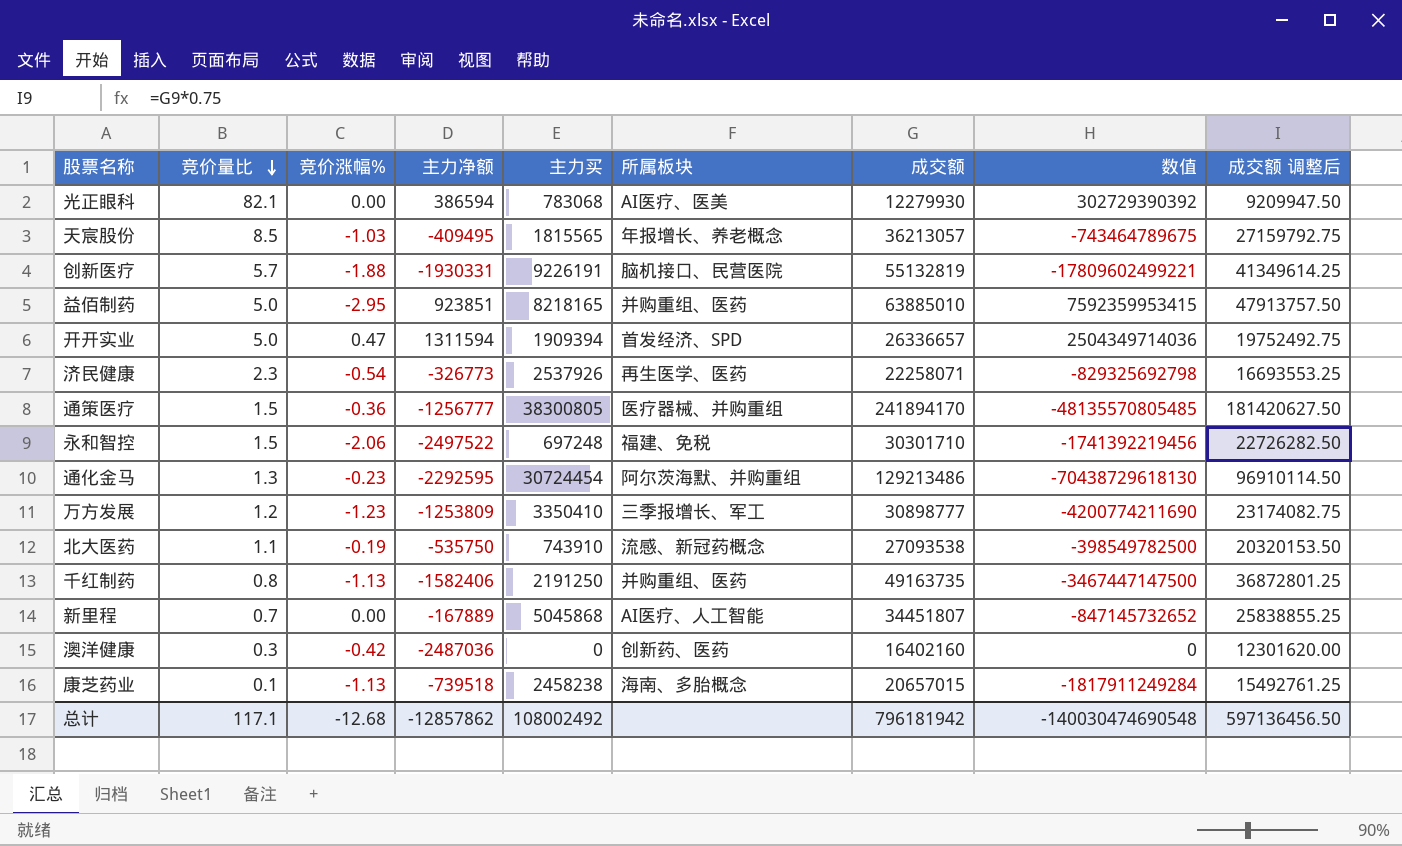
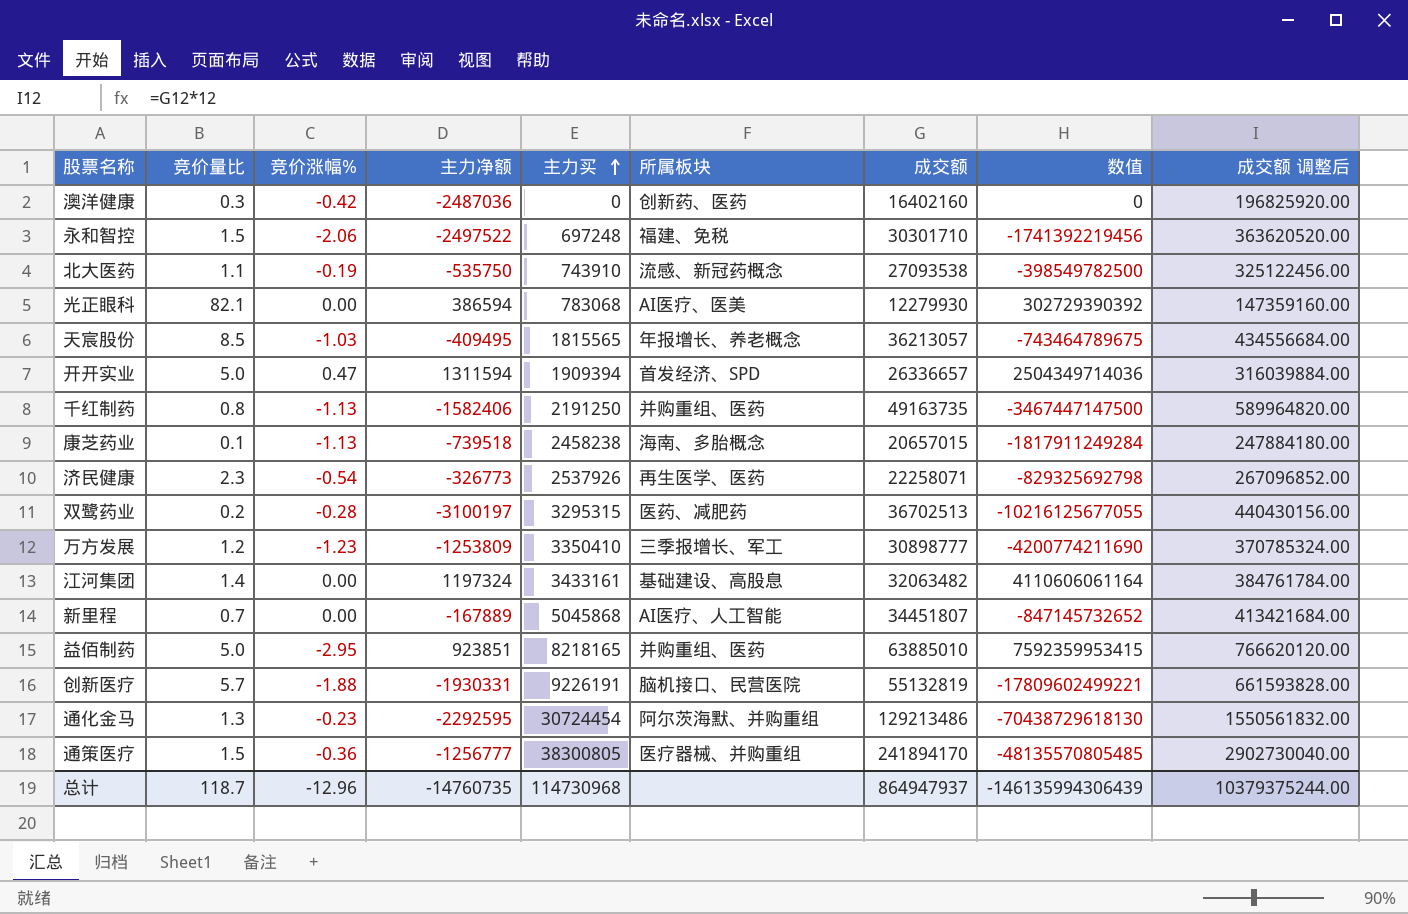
row order: 竞价量比 descending -> 主力买 ascending
column 成交额 调整后 | formula: [成交额] * 0.75 -> [成交额] * 12
row 双鹭药业: none -> 0.2 | -0.28 | -3100197 | 3295315 | 医药、减肥药 | 36702513 | -10216125677055 | 440430156.00
row 江河集团: none -> 1.4 | 0.00 | 1197324 | 3433161 | 基础建设、高股息 | 32063482 | 4110606061164 | 384761784.00
总计 | 竞价量比: 117.1 -> 118.7
总计 | 竞价涨幅%: -12.68 -> -12.96
总计 | 主力净额: -12857862 -> -14760735
总计 | 主力买: 108002492 -> 114730968
总计 | 成交额: 796181942 -> 864947937
总计 | 数值: -140030474690548 -> -146135994306439
总计 | 成交额 调整后: 597136456.50 -> 10379375244.00

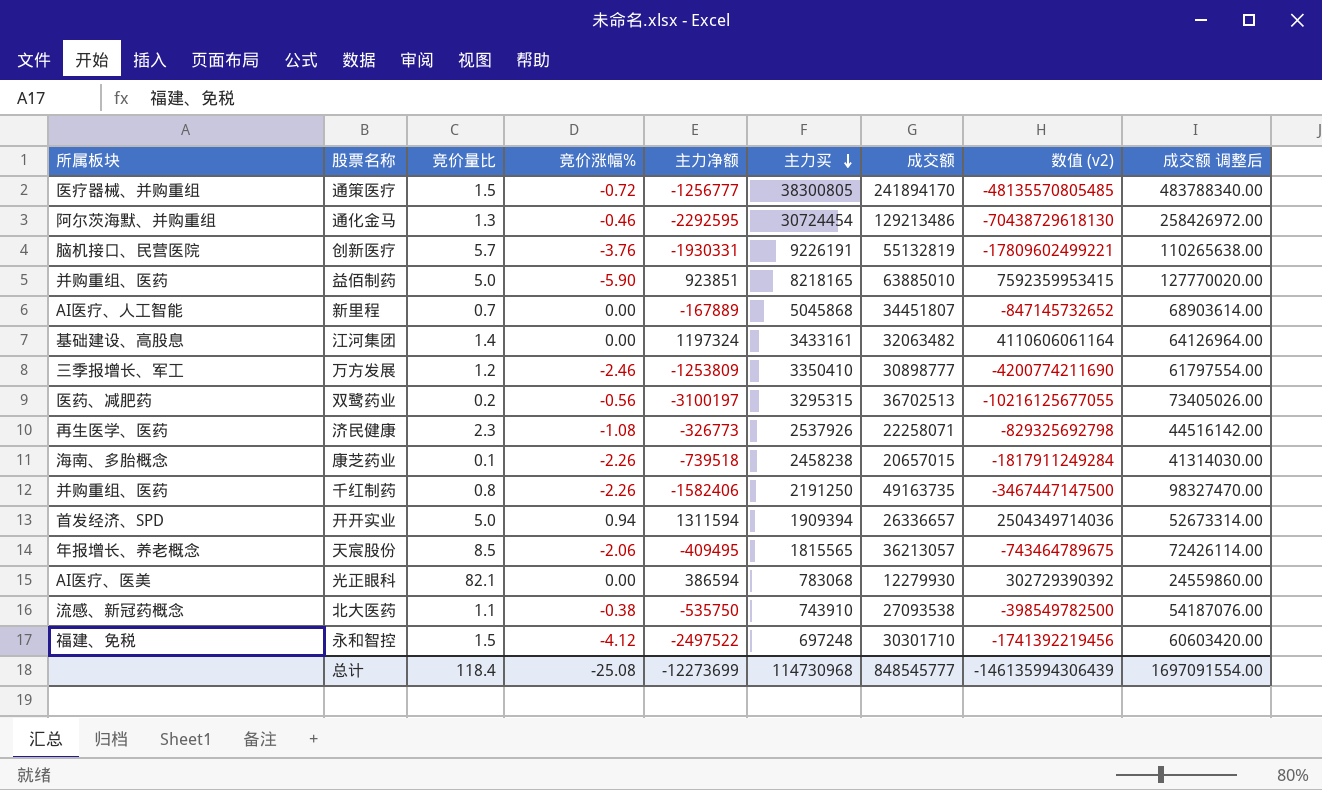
row order: 主力买 ascending -> 主力买 descending
column 所属板块 | position: 6 -> 1
column name: 数值 -> 数值 (v2)
column 成交额 调整后 | formula: [成交额] * 12 -> [成交额] * 2
row 澳洋健康: 0.3 | -0.42 | -2487036 | 0 | 创新药、医药 | 16402160 | 0 | 196825920.00 -> none
通策医疗 | 竞价涨幅%: -0.36 -> -0.72
通化金马 | 竞价涨幅%: -0.23 -> -0.46
创新医疗 | 竞价涨幅%: -1.88 -> -3.76
益佰制药 | 竞价涨幅%: -2.95 -> -5.90
万方发展 | 竞价涨幅%: -1.23 -> -2.46
双鹭药业 | 竞价涨幅%: -0.28 -> -0.56
济民健康 | 竞价涨幅%: -0.54 -> -1.08
康芝药业 | 竞价涨幅%: -1.13 -> -2.26
千红制药 | 竞价涨幅%: -1.13 -> -2.26
开开实业 | 竞价涨幅%: 0.47 -> 0.94
天宸股份 | 竞价涨幅%: -1.03 -> -2.06
北大医药 | 竞价涨幅%: -0.19 -> -0.38
永和智控 | 竞价涨幅%: -2.06 -> -4.12
总计 | 竞价量比: 118.7 -> 118.4
总计 | 竞价涨幅%: -12.96 -> -25.08
总计 | 主力净额: -14760735 -> -12273699
总计 | 成交额: 864947937 -> 848545777
总计 | 成交额 调整后: 10379375244.00 -> 1697091554.00

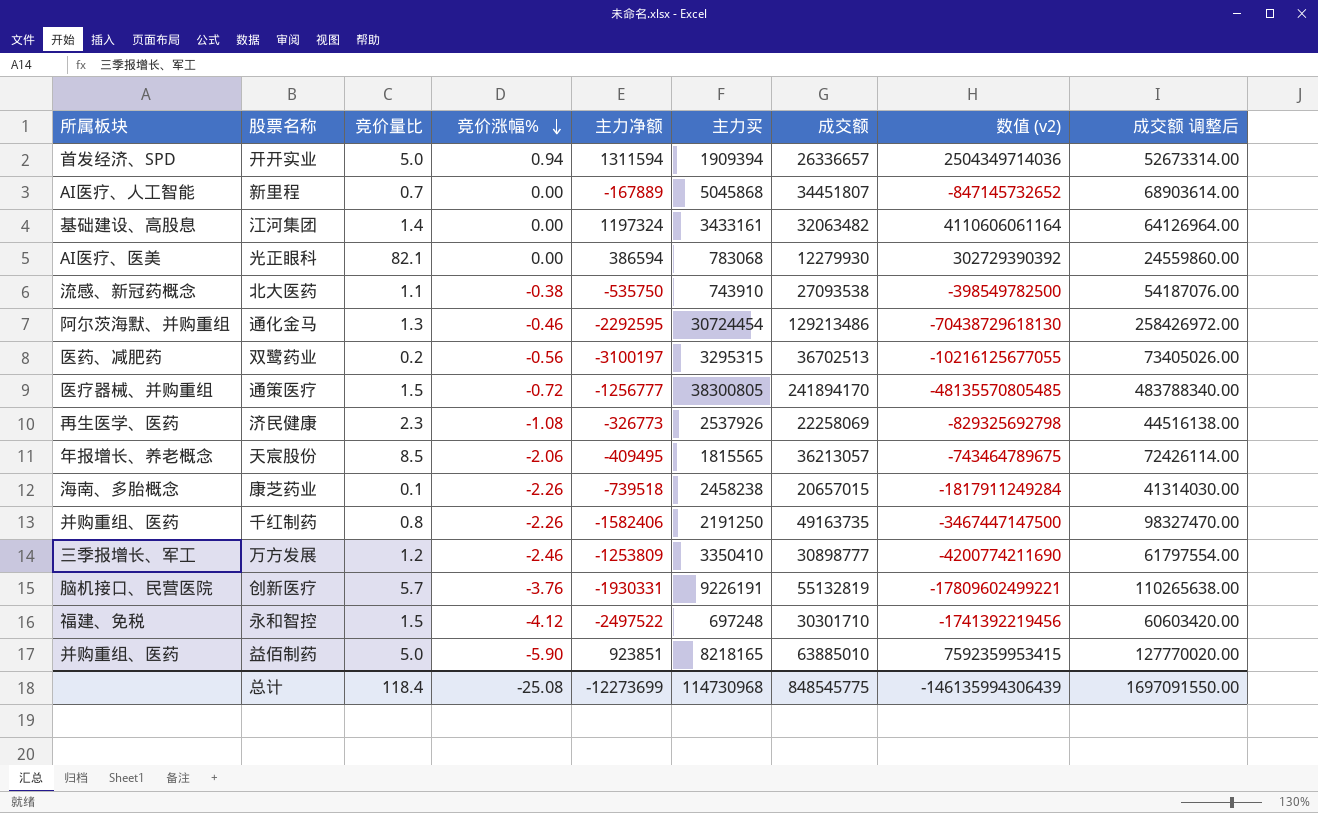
row order: 主力买 descending -> 竞价涨幅% descending
济民健康 | 成交额: 22258071 -> 22258069
济民健康 | 成交额 调整后: 44516142.00 -> 44516138.00
总计 | 成交额: 848545777 -> 848545775
总计 | 成交额 调整后: 1697091554.00 -> 1697091550.00

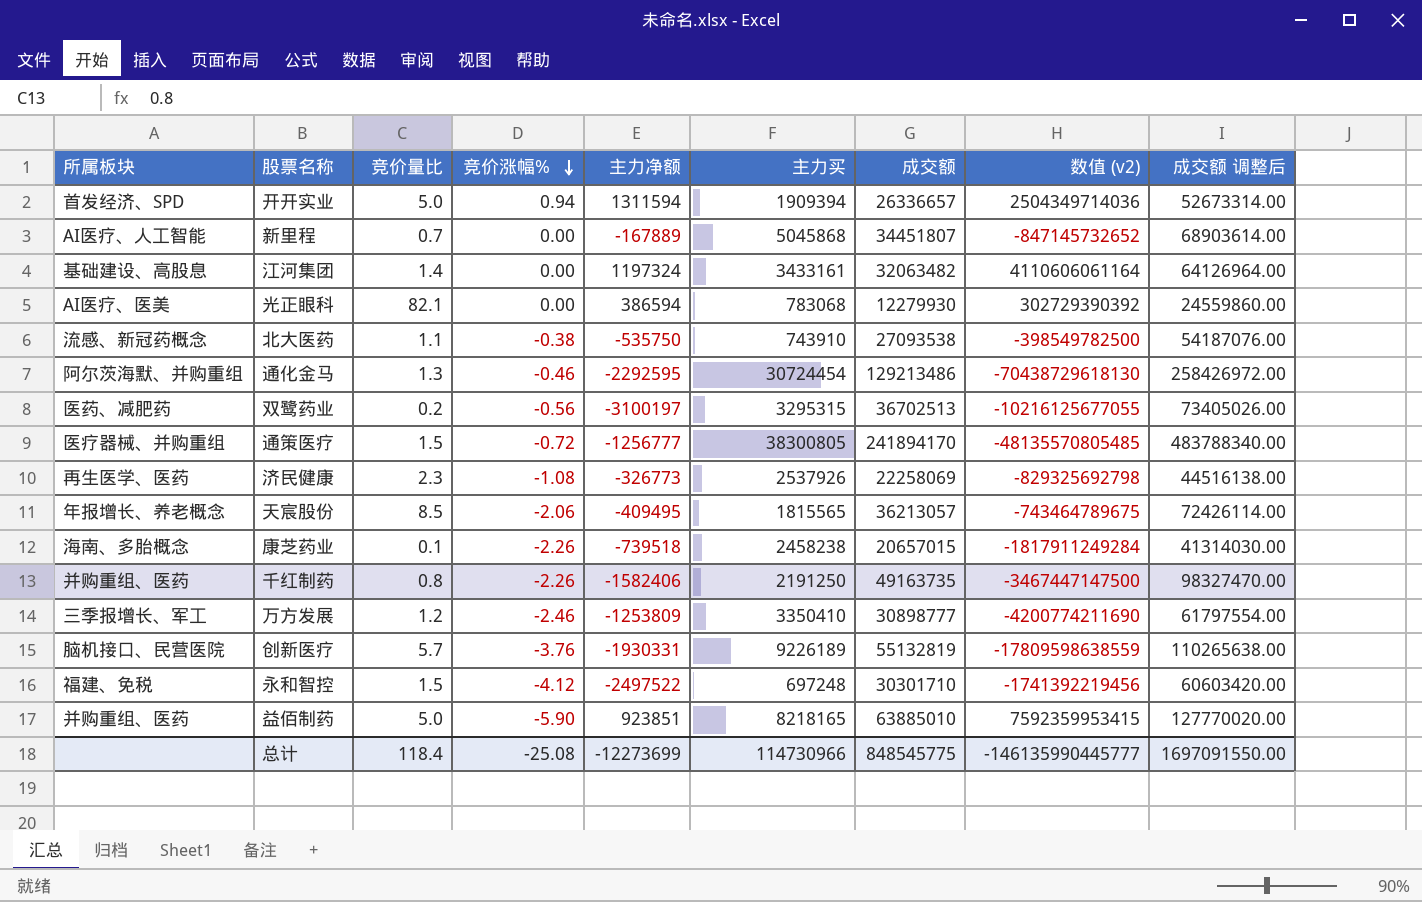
创新医疗 | 主力买: 9226191 -> 9226189
创新医疗 | 数值 (v2): -17809602499221 -> -17809598638559
总计 | 主力买: 114730968 -> 114730966
总计 | 数值 (v2): -146135994306439 -> -146135990445777

